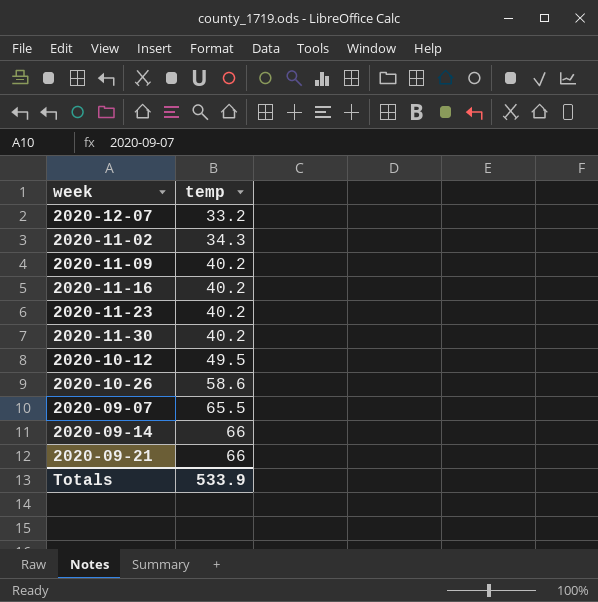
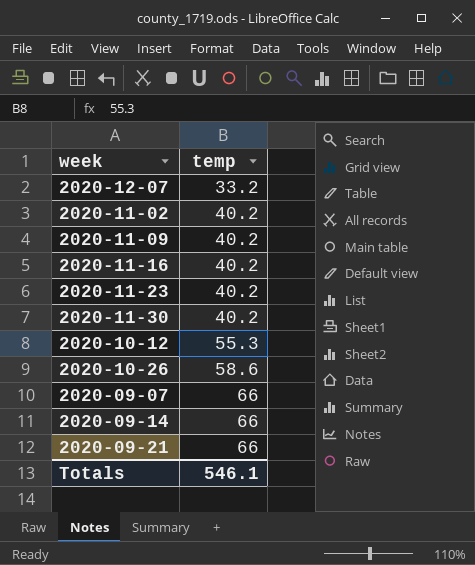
2020-11-02 | temp: 34.3 -> 40.2
2020-10-12 | temp: 49.5 -> 55.3
2020-09-07 | temp: 65.5 -> 66
Totals | temp: 533.9 -> 546.1

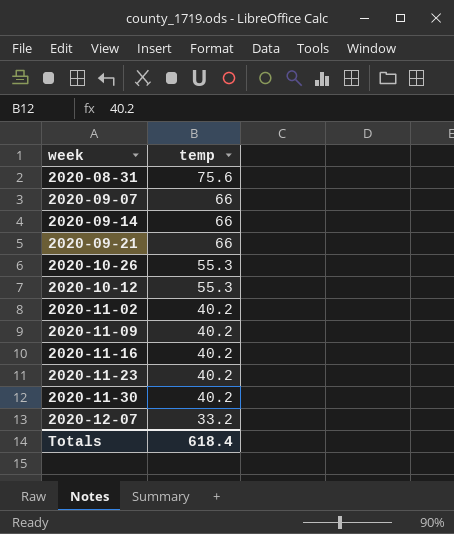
row order: temp ascending -> temp descending
row 2020-08-31: none -> 75.6
2020-10-26 | temp: 58.6 -> 55.3
Totals | temp: 546.1 -> 618.4

